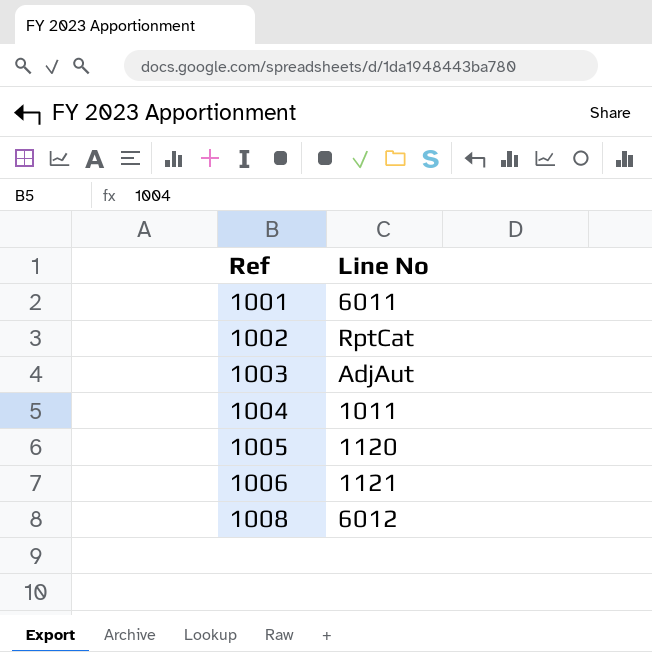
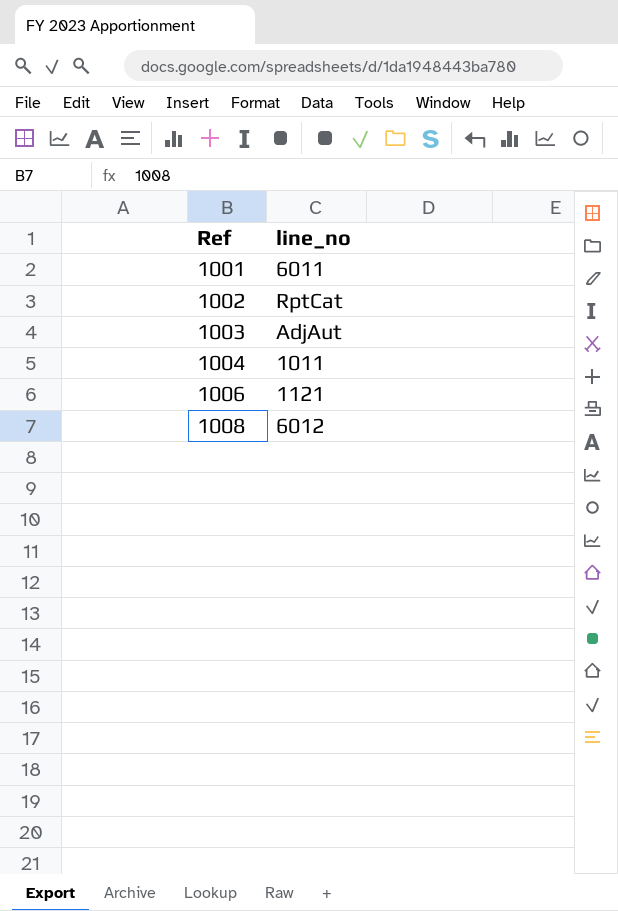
column name: Line No -> line_no
row 1005: 1120 -> none

